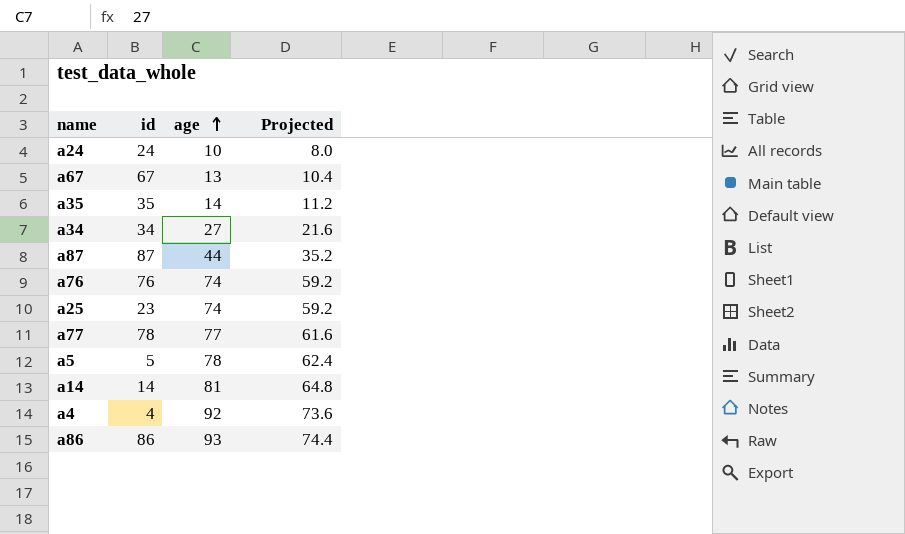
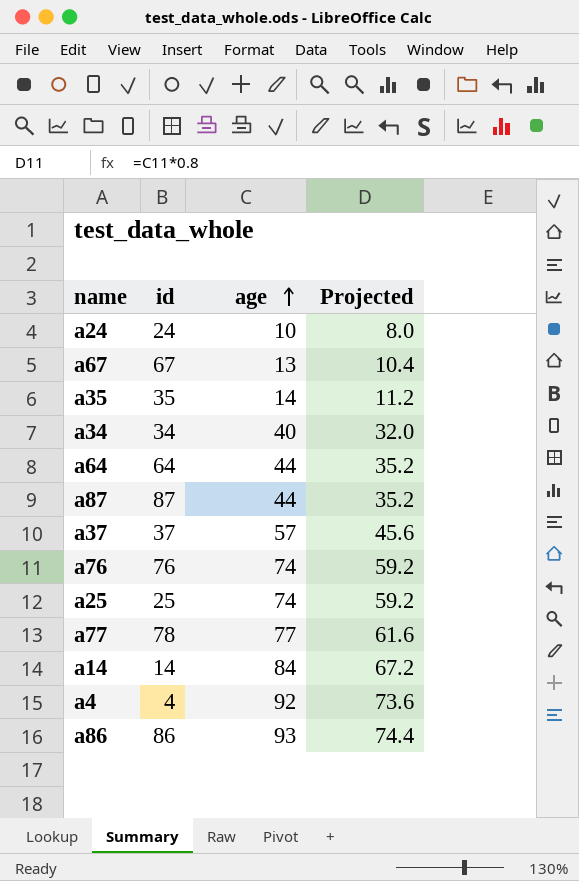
row a5: 5 | 78 | 62.4 -> none
a34 | age: 27 -> 40
a34 | Projected: 21.6 -> 32.0
row a64: none -> 64 | 44 | 35.2
row a37: none -> 37 | 57 | 45.6
a25 | id: 23 -> 25
a14 | age: 81 -> 84
a14 | Projected: 64.8 -> 67.2

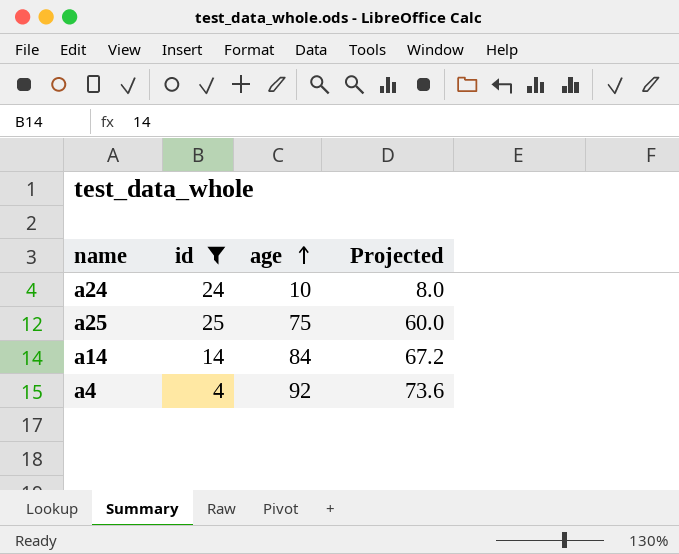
filter: none -> id <= 25
a25 | age: 74 -> 75
a25 | Projected: 59.2 -> 60.0

